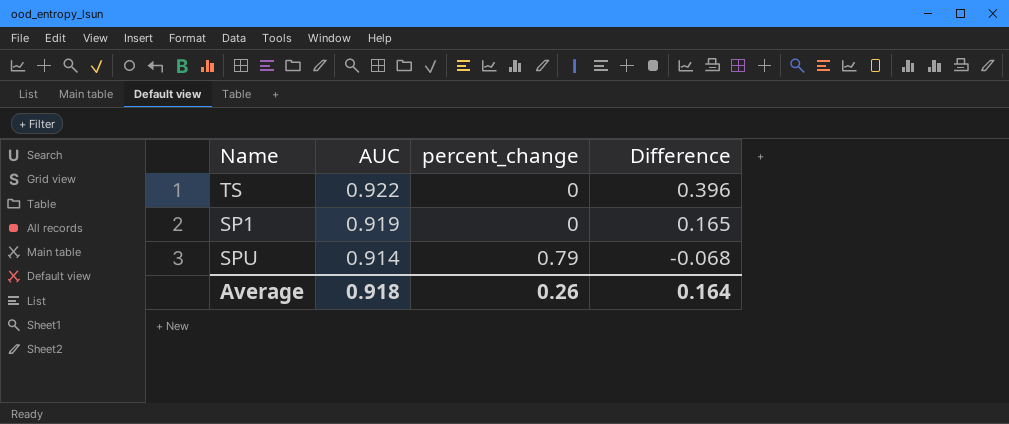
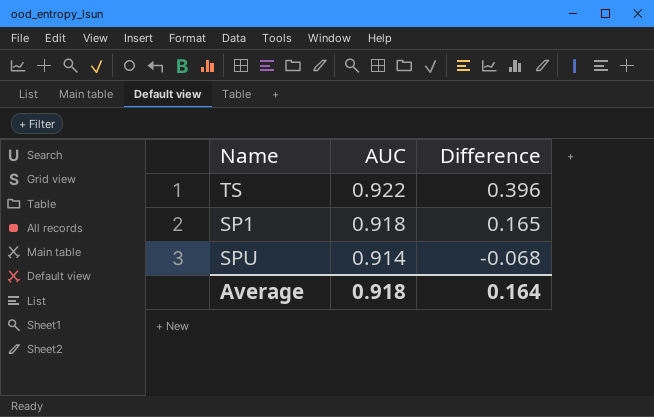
column percent_change | position: 3 -> none
SP1 | AUC: 0.919 -> 0.918

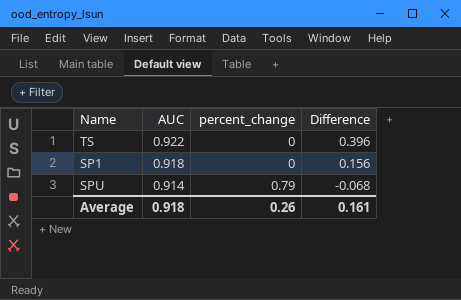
column percent_change | position: none -> 3
SP1 | Difference: 0.165 -> 0.156
Average | Difference: 0.164 -> 0.161

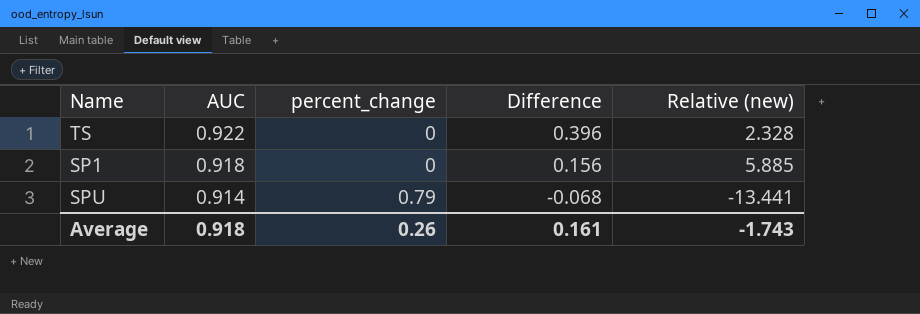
column Relative (new) | formula: none -> [AUC] / [Difference]

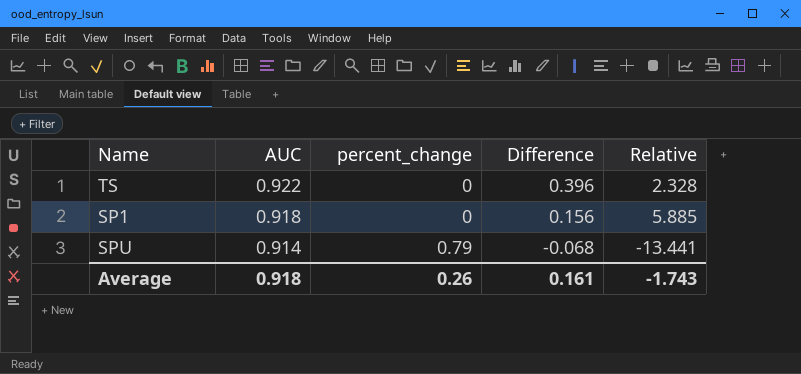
column name: Relative (new) -> Relative

